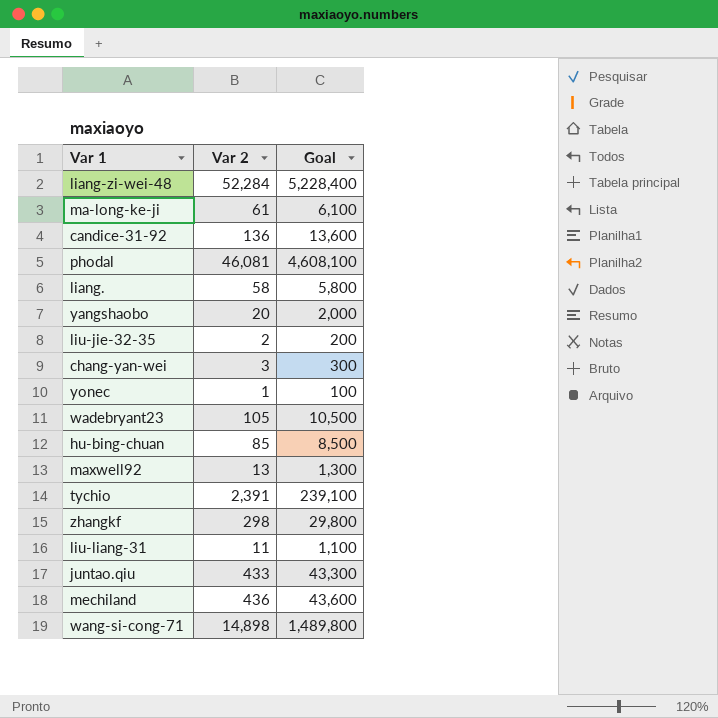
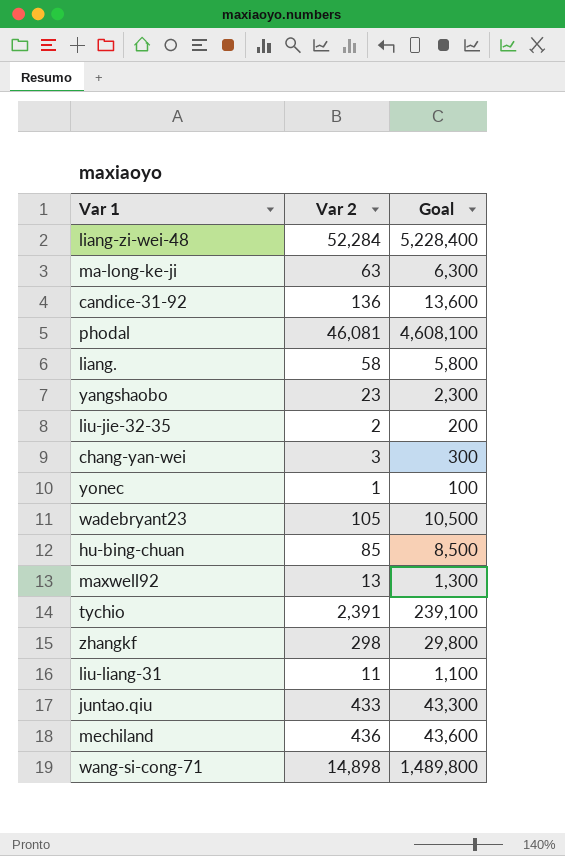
ma-long-ke-ji | Var 2: 61 -> 63
ma-long-ke-ji | Goal: 6,100 -> 6,300
yangshaobo | Var 2: 20 -> 23
yangshaobo | Goal: 2,000 -> 2,300

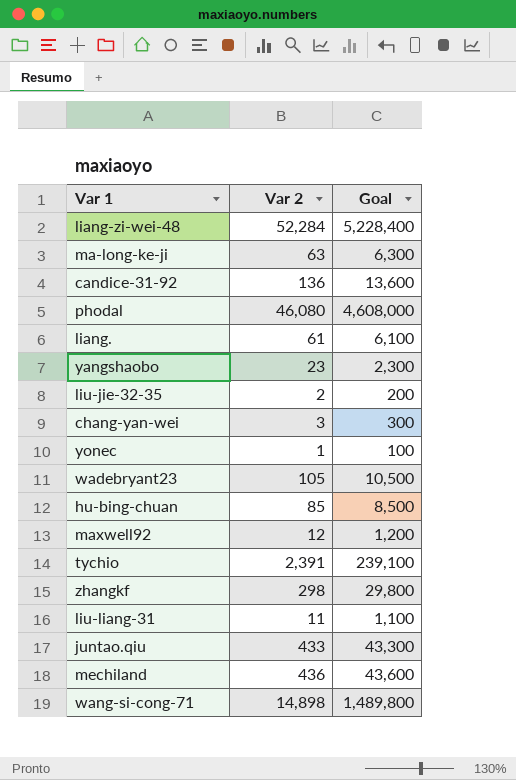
phodal | Var 2: 46,081 -> 46,080
phodal | Goal: 4,608,100 -> 4,608,000
liang. | Var 2: 58 -> 61
liang. | Goal: 5,800 -> 6,100
maxwell92 | Var 2: 13 -> 12
maxwell92 | Goal: 1,300 -> 1,200

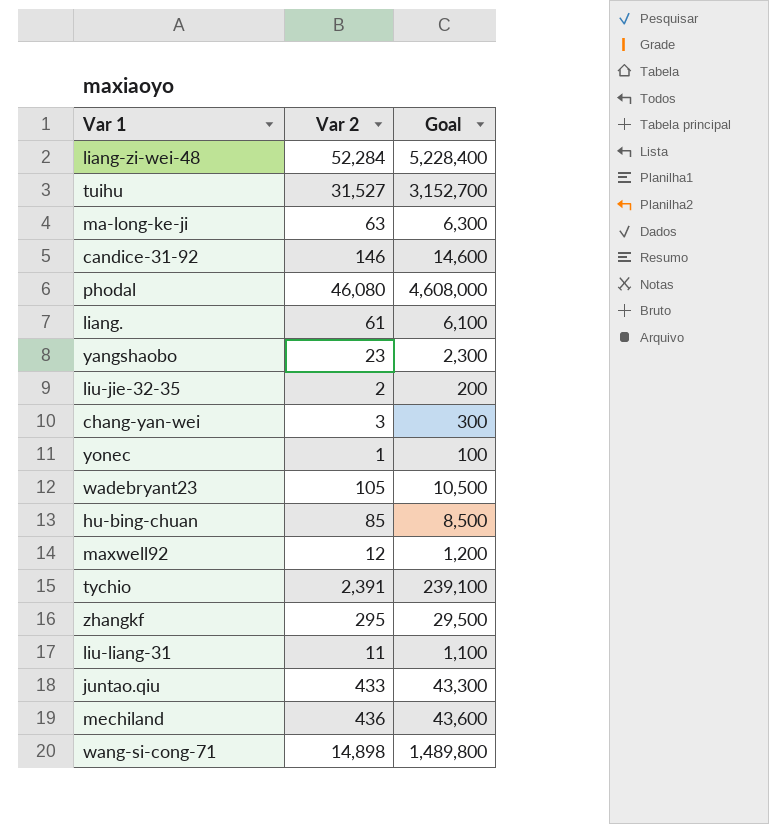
row tuihu: none -> 31,527 | 3,152,700
candice-31-92 | Var 2: 136 -> 146
candice-31-92 | Goal: 13,600 -> 14,600
zhangkf | Var 2: 298 -> 295
zhangkf | Goal: 29,800 -> 29,500

